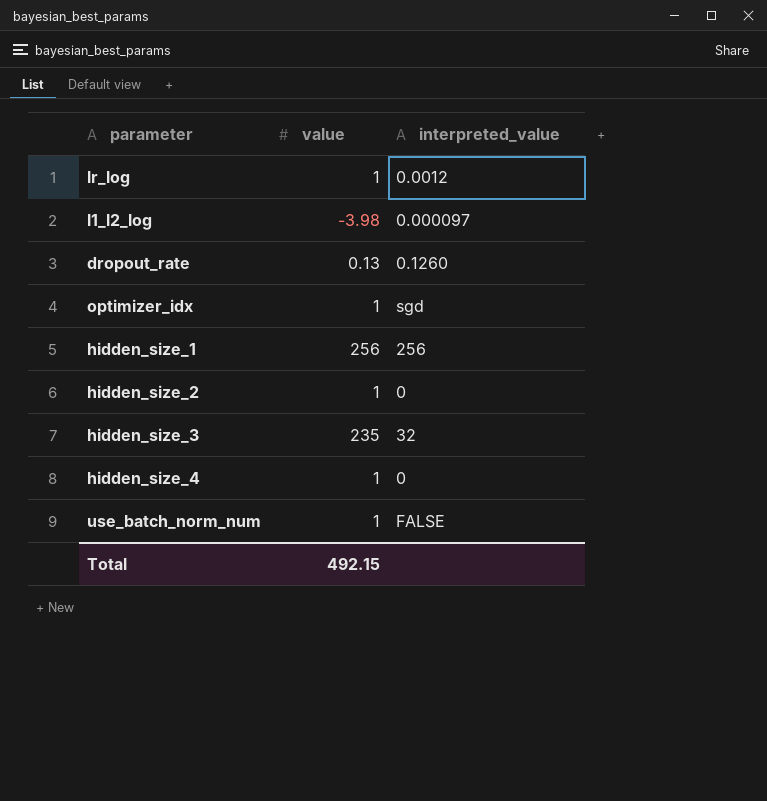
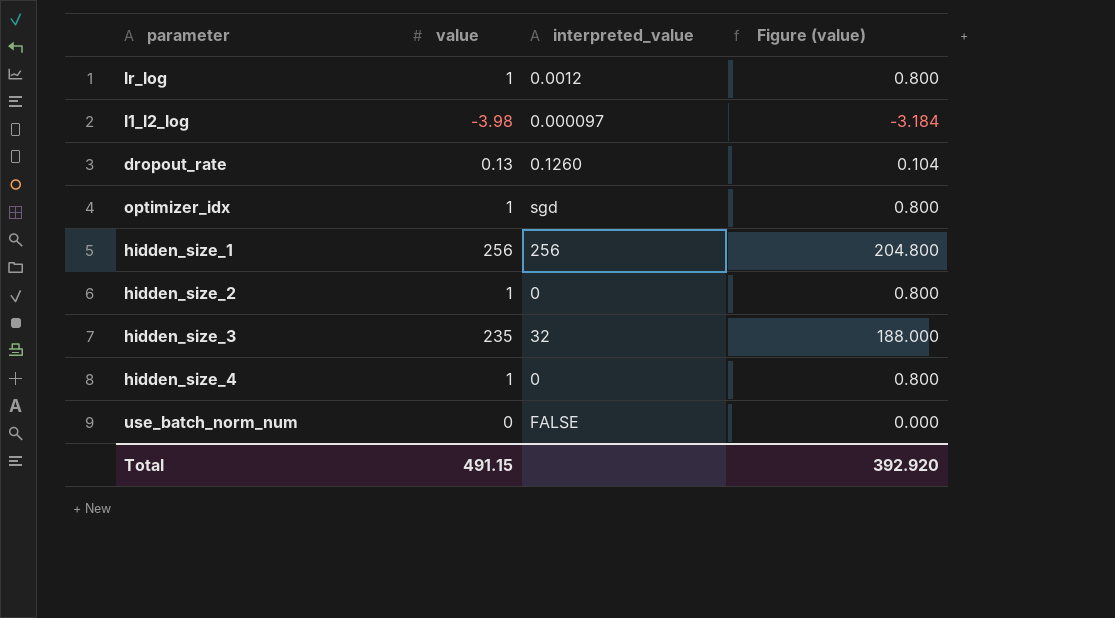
column Figure (value) | formula: none -> [value] * 0.8
use_batch_norm_num | value: 1 -> 0
Total | value: 492.15 -> 491.15

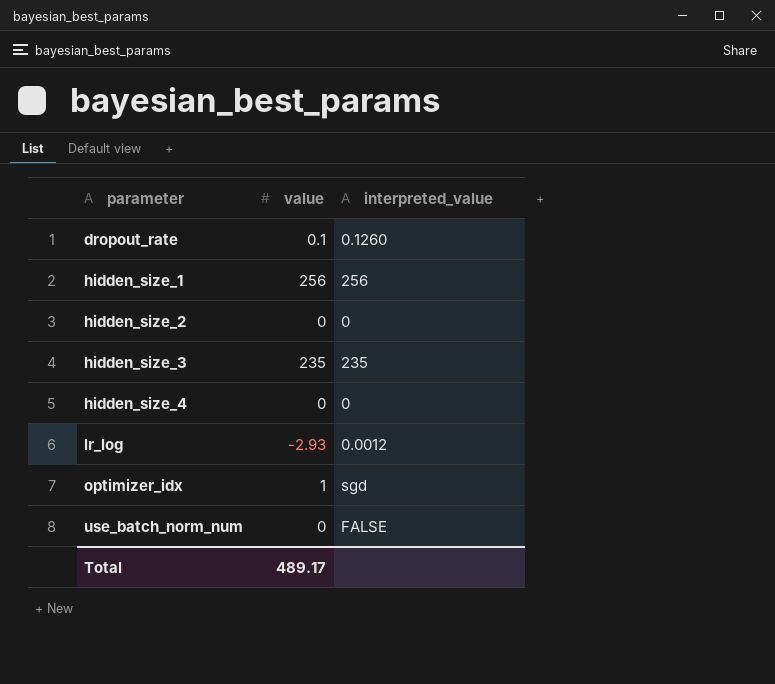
row order: none -> parameter ascending
column Figure (value) | formula: [value] * 0.8 -> none
row l1_l2_log: -3.98 | 0.000097 | -3.184 -> none
dropout_rate | value: 0.13 -> 0.1
hidden_size_2 | value: 1 -> 0
hidden_size_3 | interpreted_value: 32 -> 235
hidden_size_4 | value: 1 -> 0
lr_log | value: 1 -> -2.93
Total | value: 491.15 -> 489.17

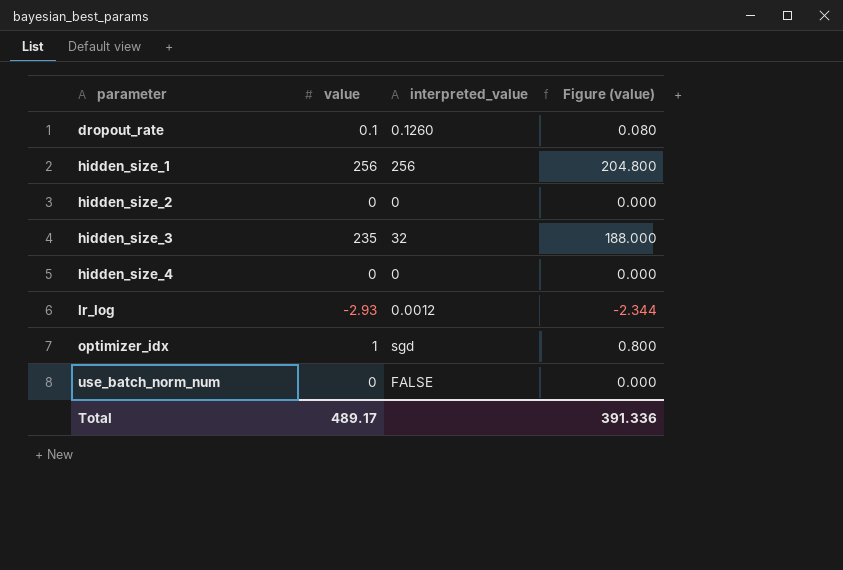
column Figure (value) | formula: none -> [value] * 0.8
hidden_size_3 | interpreted_value: 235 -> 32

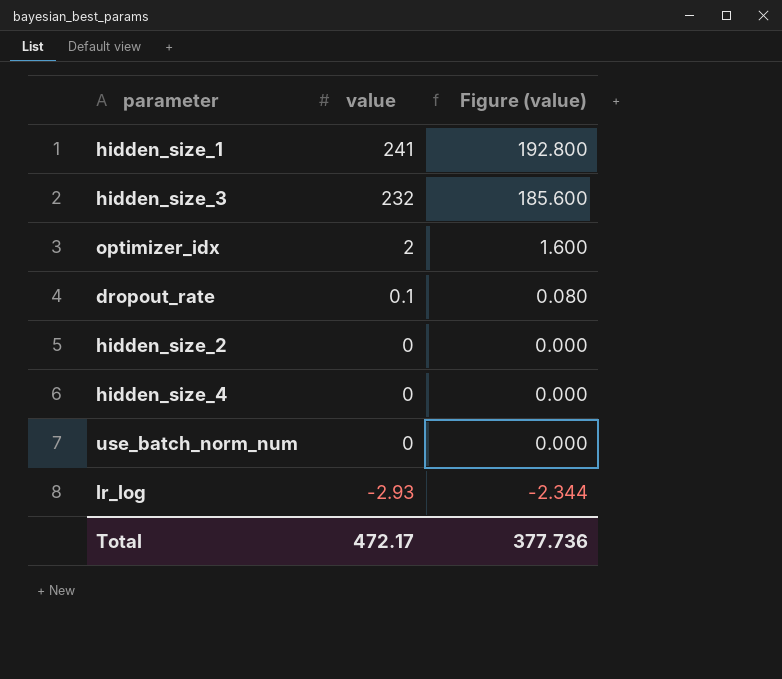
row order: parameter ascending -> value descending
column interpreted_value | position: 3 -> none
hidden_size_1 | value: 256 -> 241
hidden_size_1 | Figure (value): 204.800 -> 192.800
hidden_size_3 | value: 235 -> 232
hidden_size_3 | Figure (value): 188.000 -> 185.600
optimizer_idx | value: 1 -> 2
optimizer_idx | Figure (value): 0.800 -> 1.600
Total | value: 489.17 -> 472.17
Total | Figure (value): 391.336 -> 377.736

